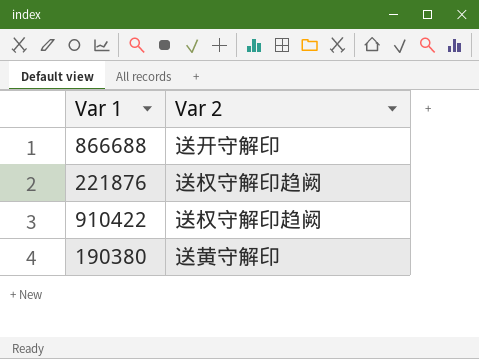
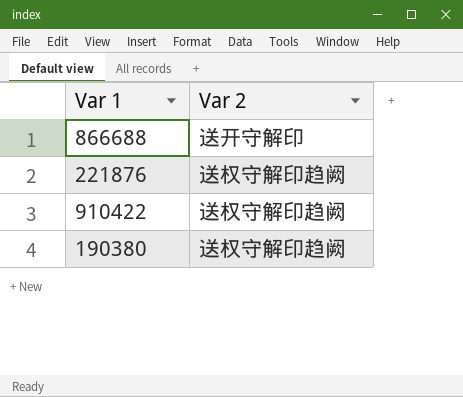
190380 | Var 2: 送黄守解印 -> 送权守解印趋阙

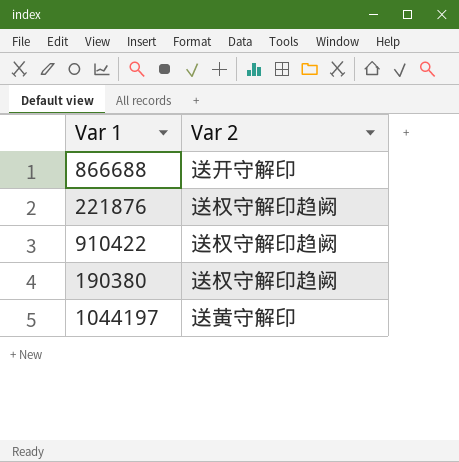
row 1044197: none -> 送黄守解印

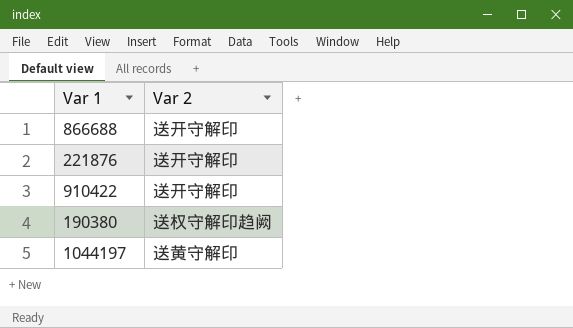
221876 | Var 2: 送权守解印趋阙 -> 送开守解印
910422 | Var 2: 送权守解印趋阙 -> 送开守解印

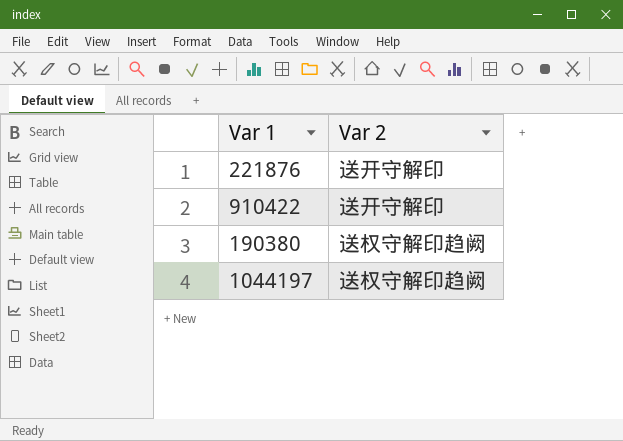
row 866688: 送开守解印 -> none
1044197 | Var 2: 送黄守解印 -> 送权守解印趋阙

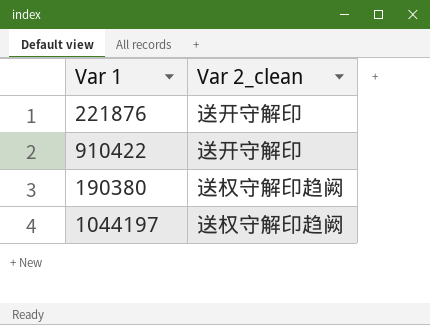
column name: Var 2 -> Var 2_clean

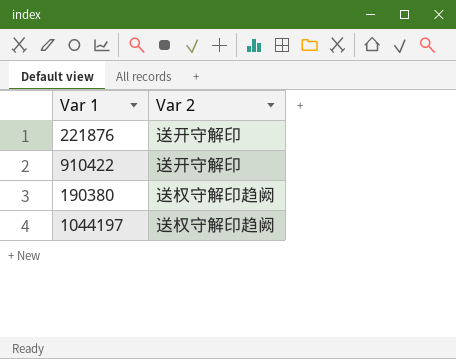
column name: Var 2_clean -> Var 2

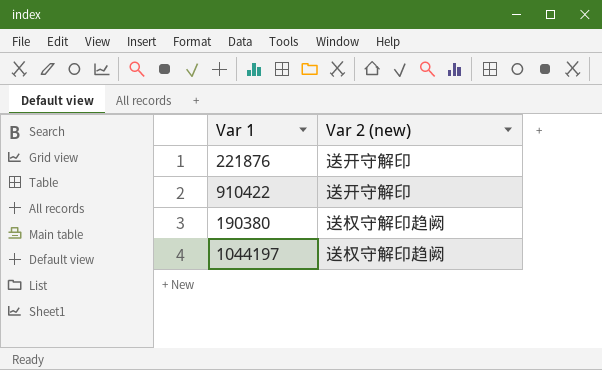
column name: Var 2 -> Var 2 (new)

